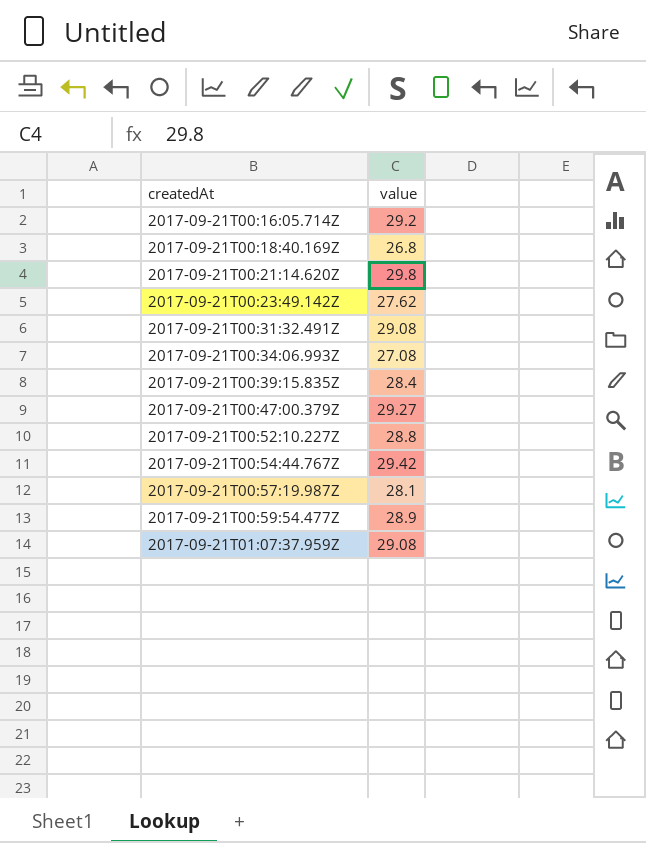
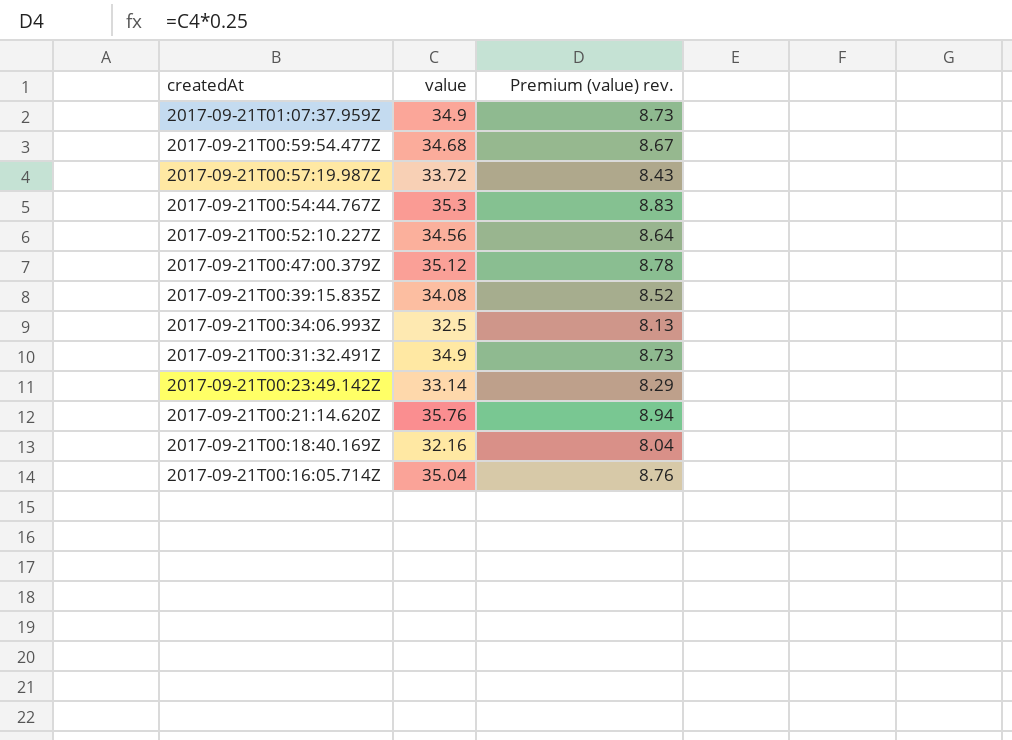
row order: createdAt ascending -> createdAt descending
column Premium (value) rev. | formula: none -> [value] * 0.25
2017-09-21T01:07:37.959Z | value: 29.08 -> 34.9
2017-09-21T00:59:54.477Z | value: 28.9 -> 34.68
2017-09-21T00:57:19.987Z | value: 28.1 -> 33.72
2017-09-21T00:54:44.767Z | value: 29.42 -> 35.3
2017-09-21T00:52:10.227Z | value: 28.8 -> 34.56
2017-09-21T00:47:00.379Z | value: 29.27 -> 35.12
2017-09-21T00:39:15.835Z | value: 28.4 -> 34.08
2017-09-21T00:34:06.993Z | value: 27.08 -> 32.5
2017-09-21T00:31:32.491Z | value: 29.08 -> 34.9
2017-09-21T00:23:49.142Z | value: 27.62 -> 33.14
2017-09-21T00:21:14.620Z | value: 29.8 -> 35.76
2017-09-21T00:18:40.169Z | value: 26.8 -> 32.16
2017-09-21T00:16:05.714Z | value: 29.2 -> 35.04

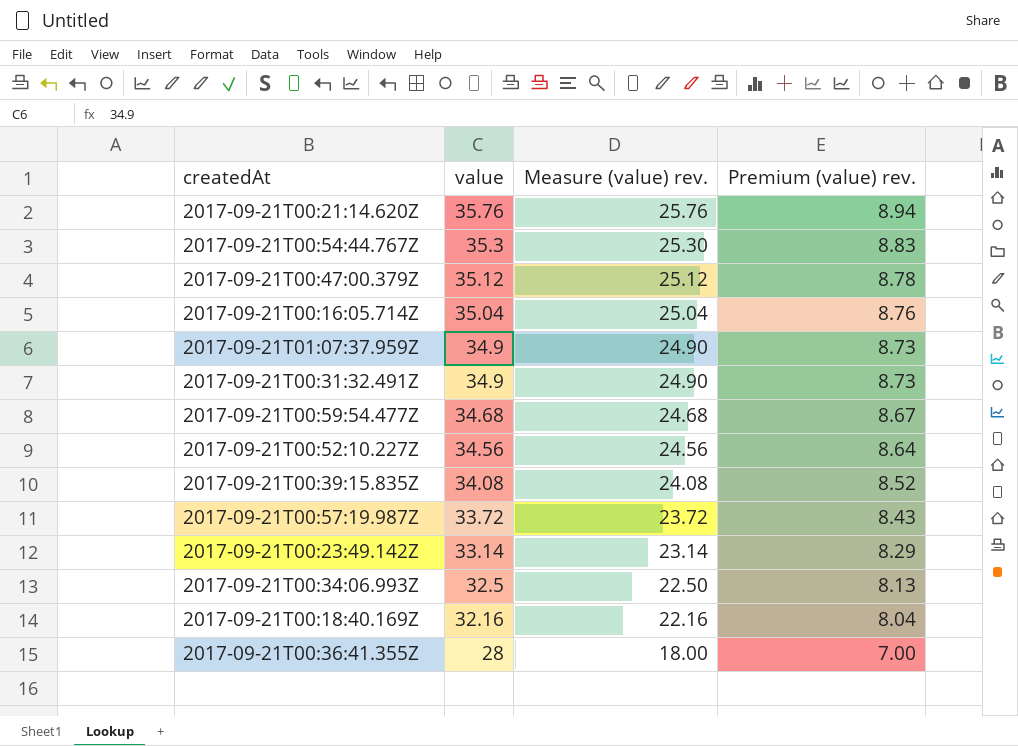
row order: createdAt descending -> value descending
column Measure (value) rev. | formula: none -> [value] - 10
row 2017-09-21T00:36:41.355Z: none -> 28 | 18.00 | 7.00

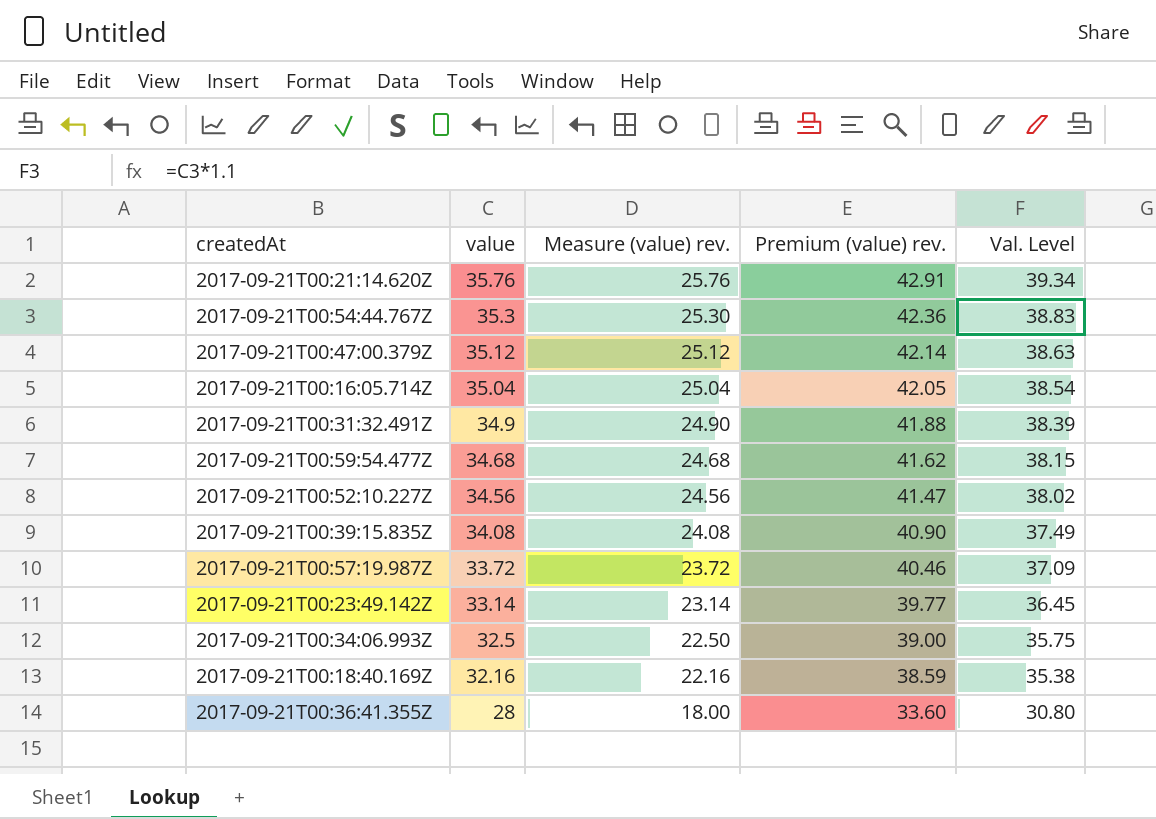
column Premium (value) rev. | formula: [value] * 0.25 -> [value] * 1.2
column Val. Level | formula: none -> [value] * 1.1
row 2017-09-21T01:07:37.959Z: 34.9 | 24.90 | 8.73 -> none

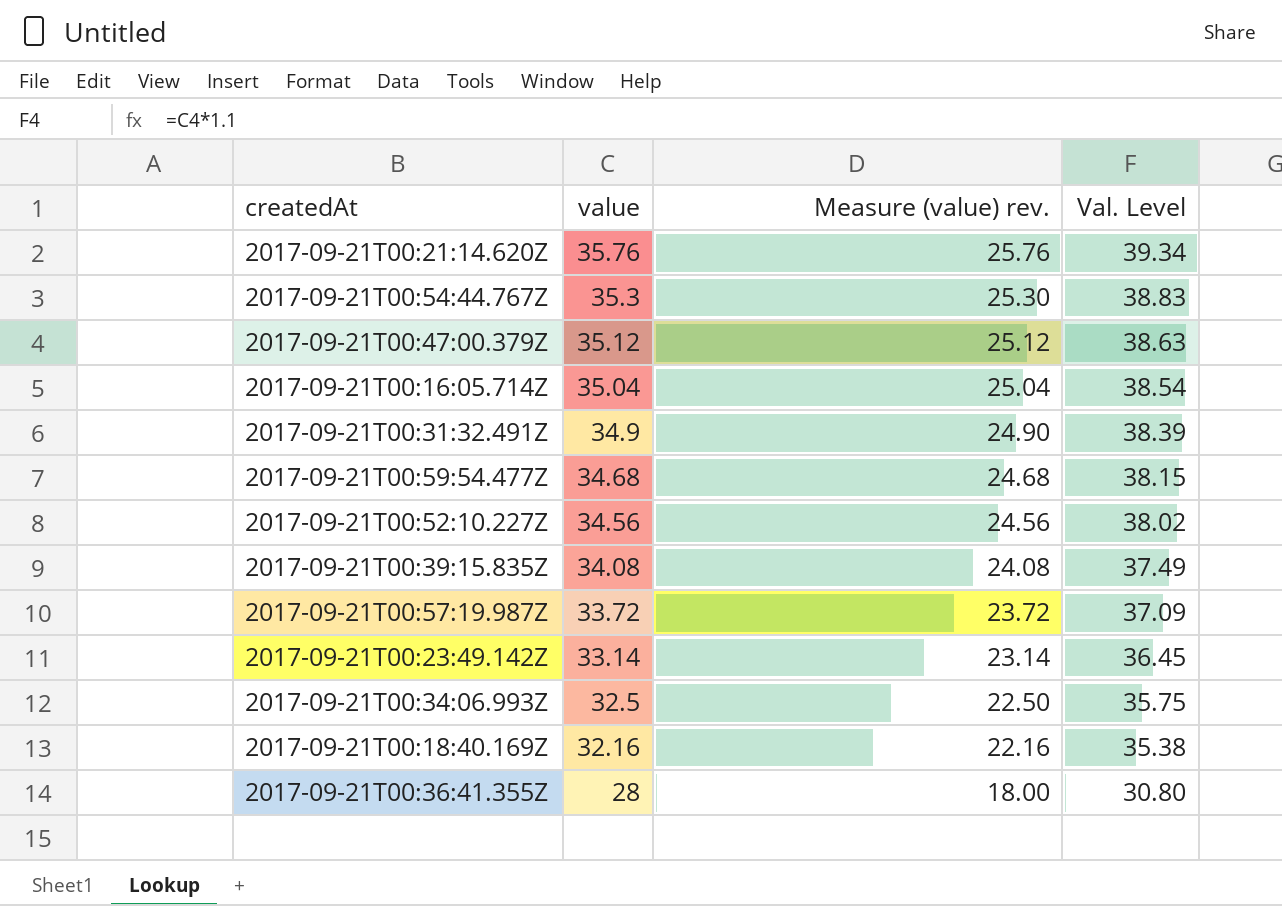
column Premium (value) rev. | formula: [value] * 1.2 -> none

